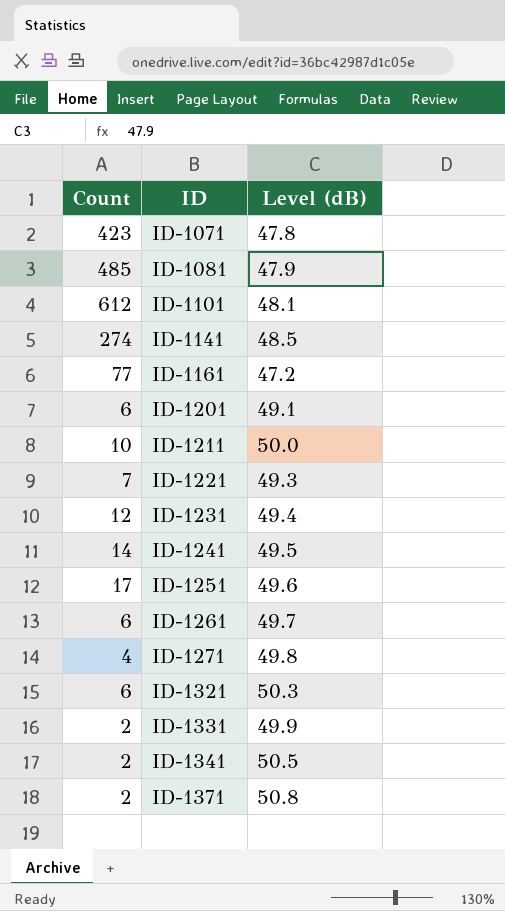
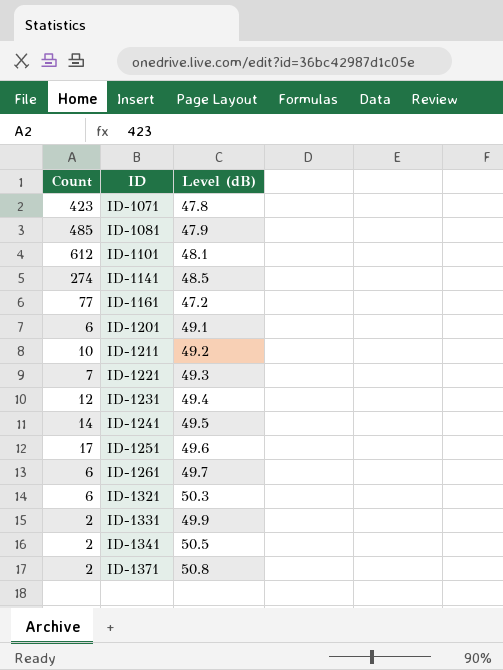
row ID-1271: 4 | 49.8 -> none
ID-1211 | Level (dB): 50.0 -> 49.2

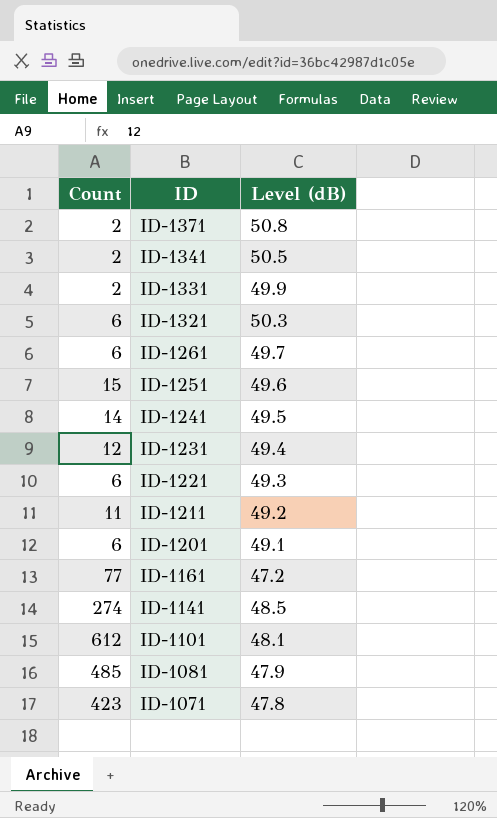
row order: ID ascending -> ID descending
ID-1251 | Count: 17 -> 15
ID-1221 | Count: 7 -> 6
ID-1211 | Count: 10 -> 11

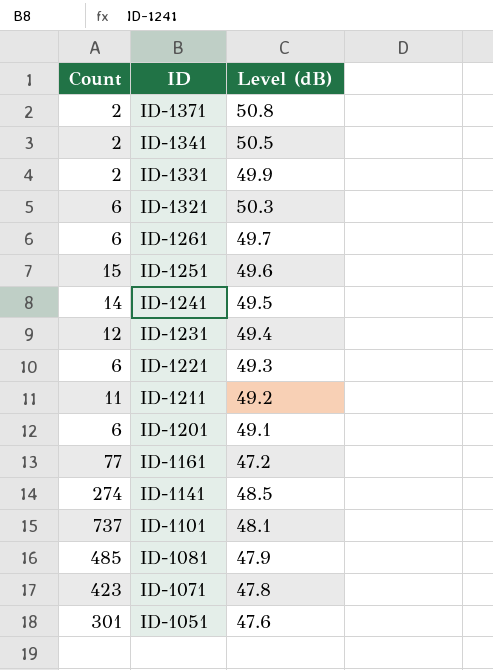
ID-1101 | Count: 612 -> 737
row ID-1051: none -> 301 | 47.6

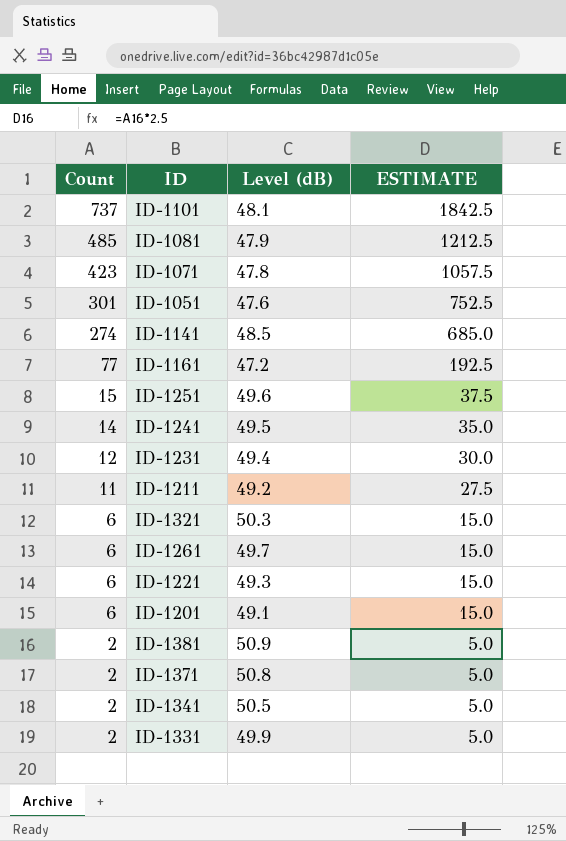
row order: ID descending -> Count descending
column ESTIMATE | formula: none -> [Count] * 2.5
row ID-1381: none -> 2 | 50.9 | 5.0

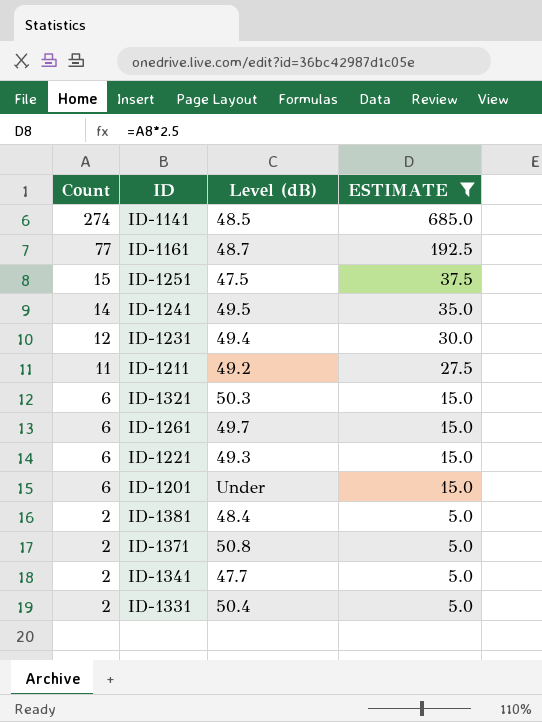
filter: none -> ESTIMATE <= 685.0
ID-1161 | Level (dB): 47.2 -> 48.7
ID-1251 | Level (dB): 49.6 -> 47.5
ID-1201 | Level (dB): 49.1 -> Under
ID-1381 | Level (dB): 50.9 -> 48.4
ID-1341 | Level (dB): 50.5 -> 47.7
ID-1331 | Level (dB): 49.9 -> 50.4

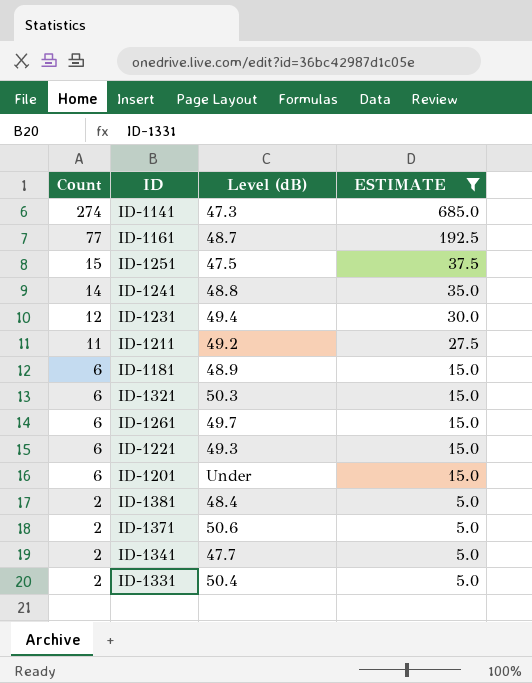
ID-1141 | Level (dB): 48.5 -> 47.3
ID-1241 | Level (dB): 49.5 -> 48.8
row ID-1181: none -> 6 | 48.9 | 15.0
ID-1371 | Level (dB): 50.8 -> 50.6

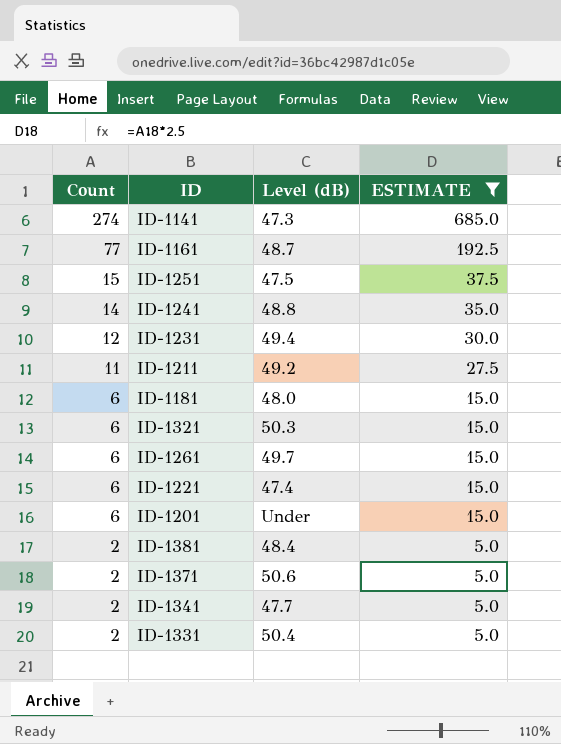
ID-1181 | Level (dB): 48.9 -> 48.0
ID-1221 | Level (dB): 49.3 -> 47.4

